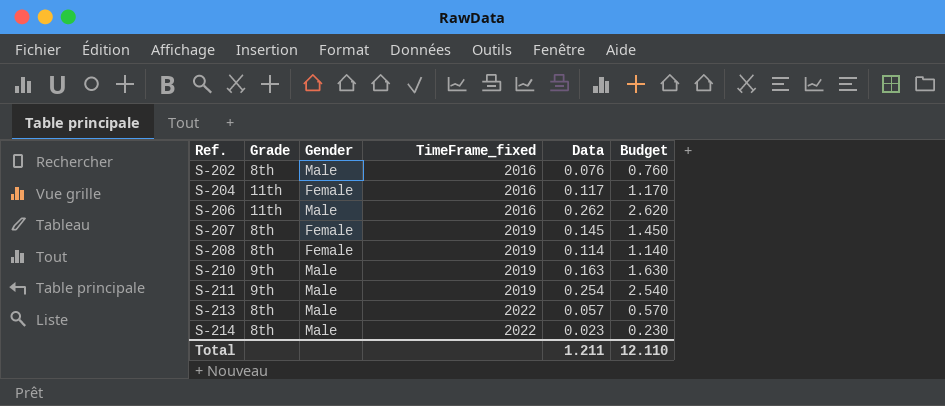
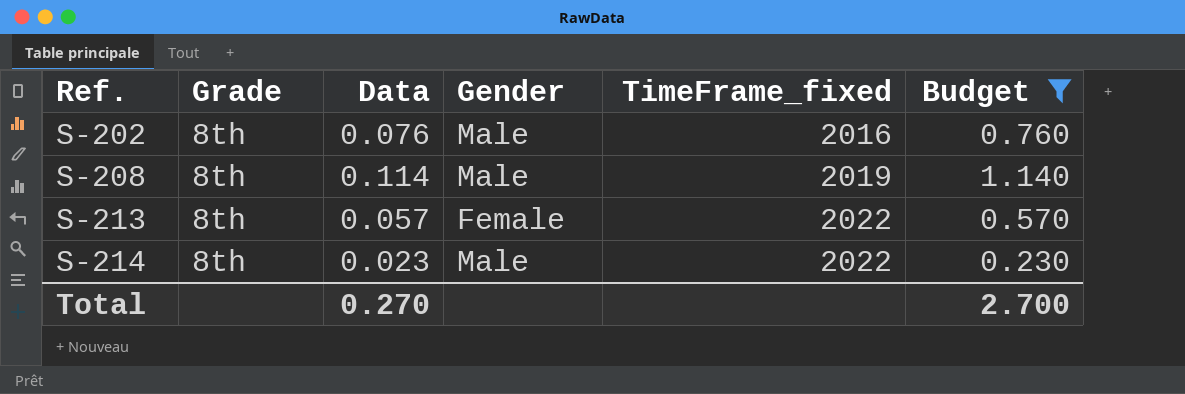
filter: none -> Budget <= 1.140
column Data | position: 5 -> 3
S-208 | Gender: Female -> Male
S-213 | Gender: Male -> Female
Total | Data: 1.211 -> 0.270
Total | Budget: 12.110 -> 2.700

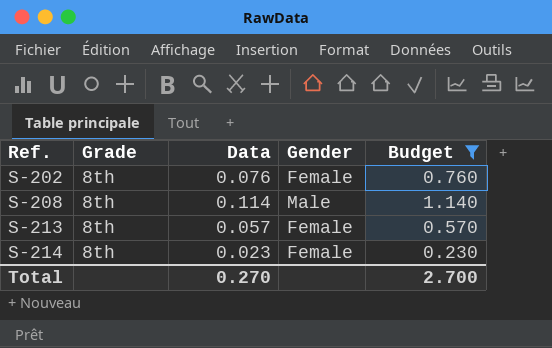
column TimeFrame_fixed | position: 5 -> none
S-202 | Gender: Male -> Female
S-214 | Gender: Male -> Female

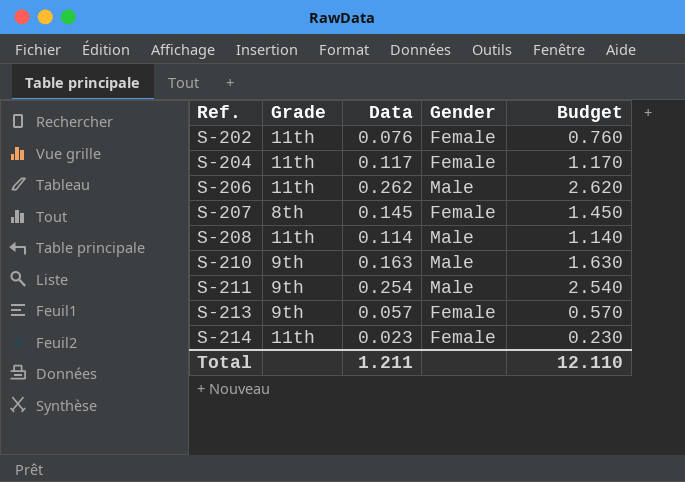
filter: Budget <= 1.140 -> none
S-202 | Grade: 8th -> 11th
S-208 | Grade: 8th -> 11th
S-213 | Grade: 8th -> 9th
S-214 | Grade: 8th -> 11th
Total | Data: 0.270 -> 1.211
Total | Budget: 2.700 -> 12.110

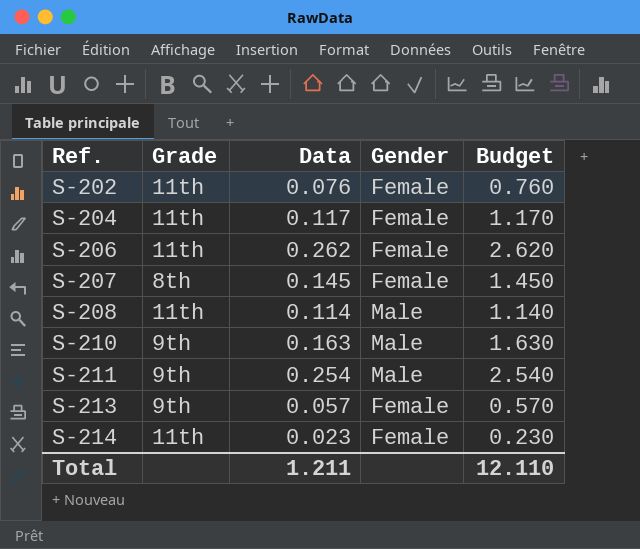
S-206 | Gender: Male -> Female

